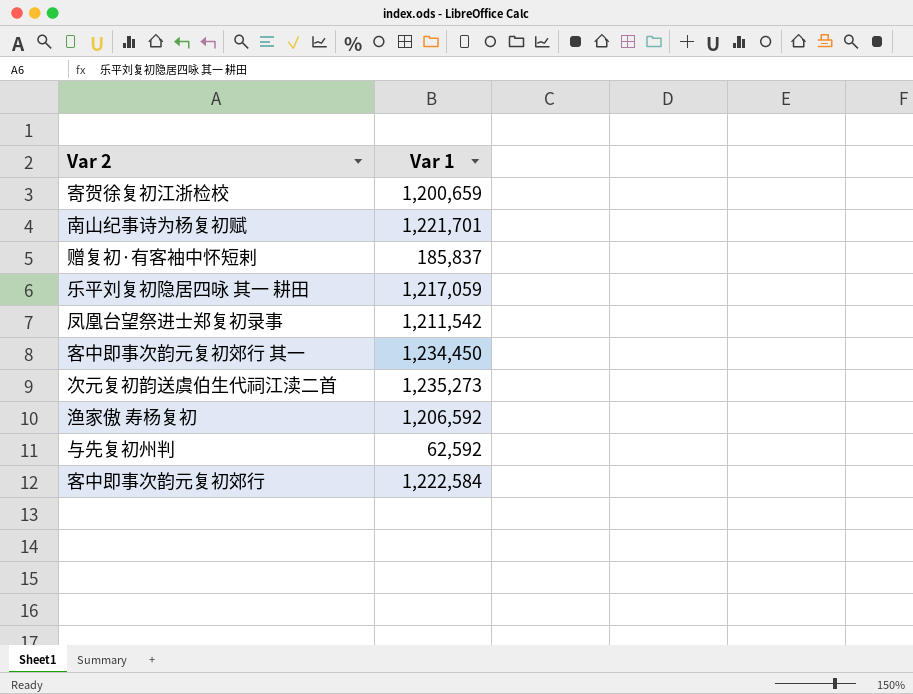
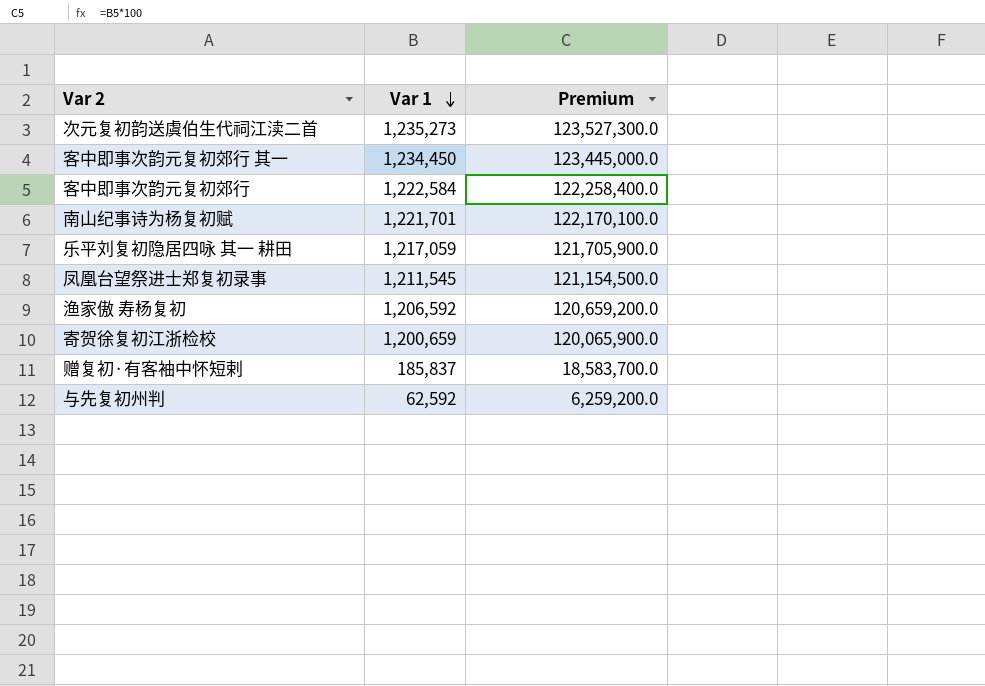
row order: none -> Var 1 descending
column Premium | formula: none -> [Var 1] * 100
凤凰台望祭进士郑复初录事 | Var 1: 1,211,542 -> 1,211,545

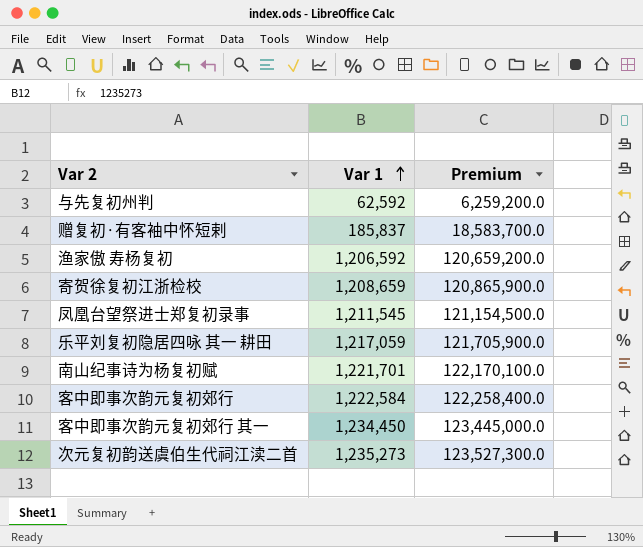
row order: Var 1 descending -> Var 1 ascending
寄贺徐复初江浙检校 | Var 1: 1,200,659 -> 1,208,659
寄贺徐复初江浙检校 | Premium: 120,065,900.0 -> 120,865,900.0

